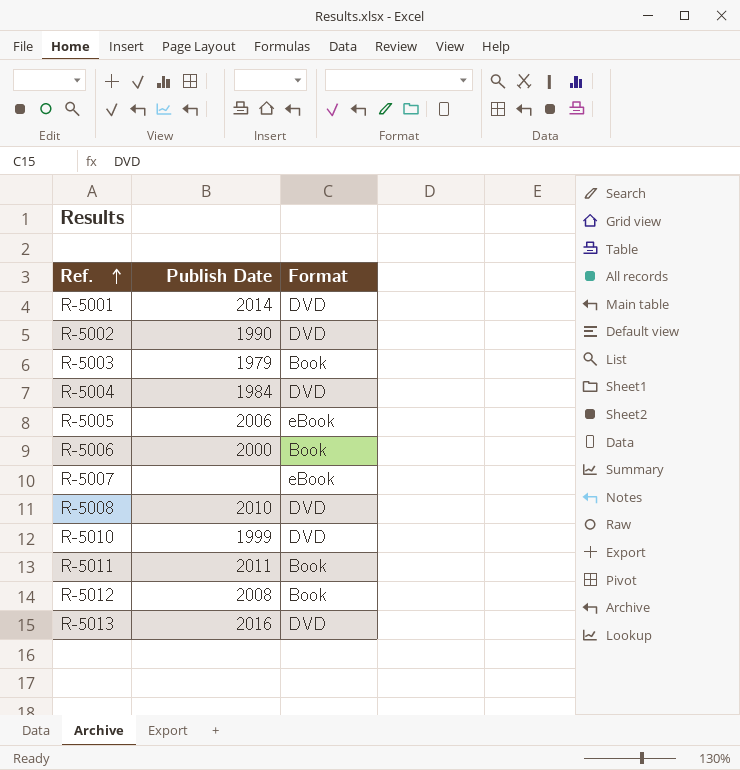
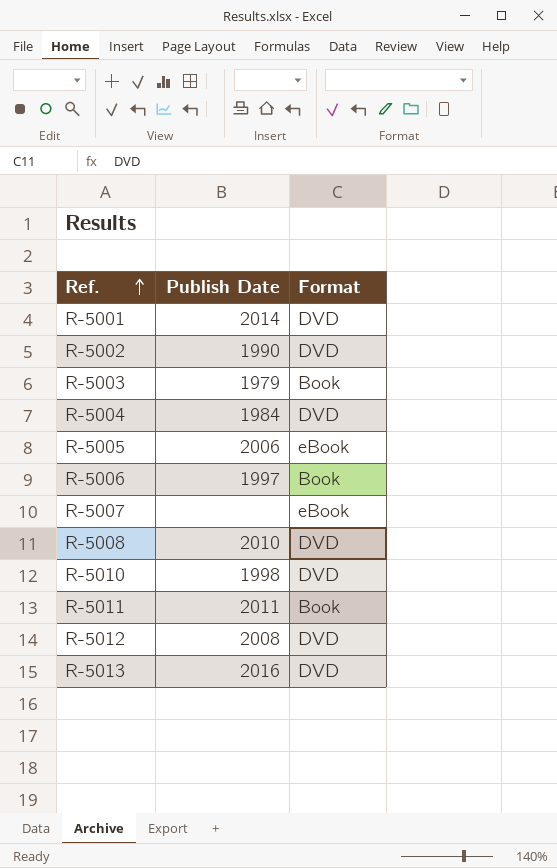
R-5006 | Publish Date: 2000 -> 1997
R-5010 | Publish Date: 1999 -> 1998
R-5012 | Format: Book -> DVD

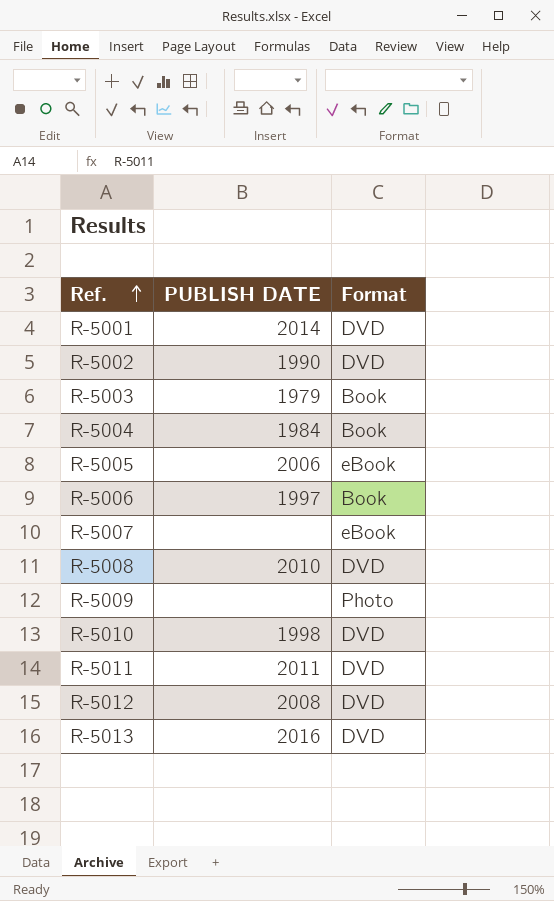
column name: Publish Date -> PUBLISH DATE
R-5004 | Format: DVD -> Book
row R-5009: none -> none | Photo
R-5011 | Format: Book -> DVD

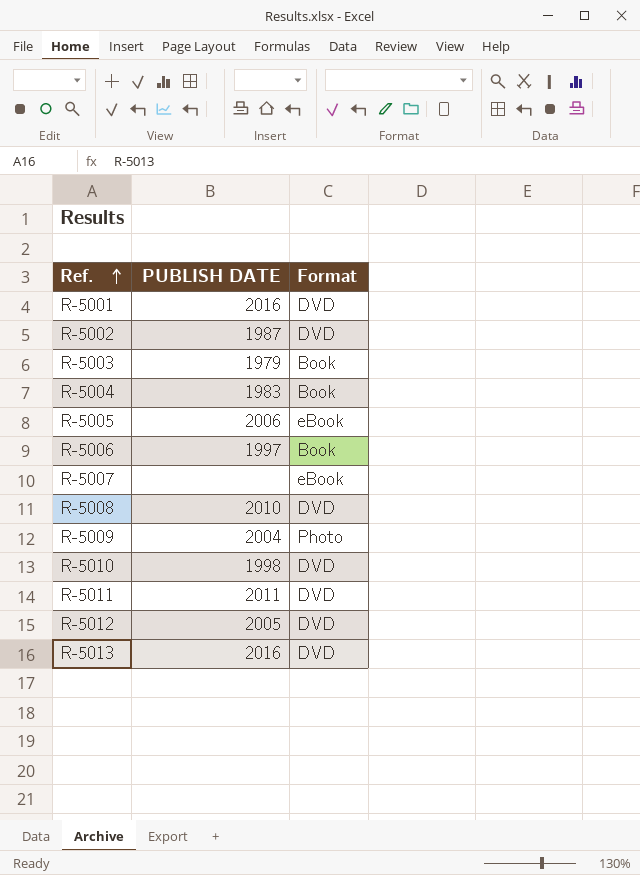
R-5001 | PUBLISH DATE: 2014 -> 2016
R-5002 | PUBLISH DATE: 1990 -> 1987
R-5004 | PUBLISH DATE: 1984 -> 1983
R-5009 | PUBLISH DATE: none -> 2004
R-5012 | PUBLISH DATE: 2008 -> 2005

